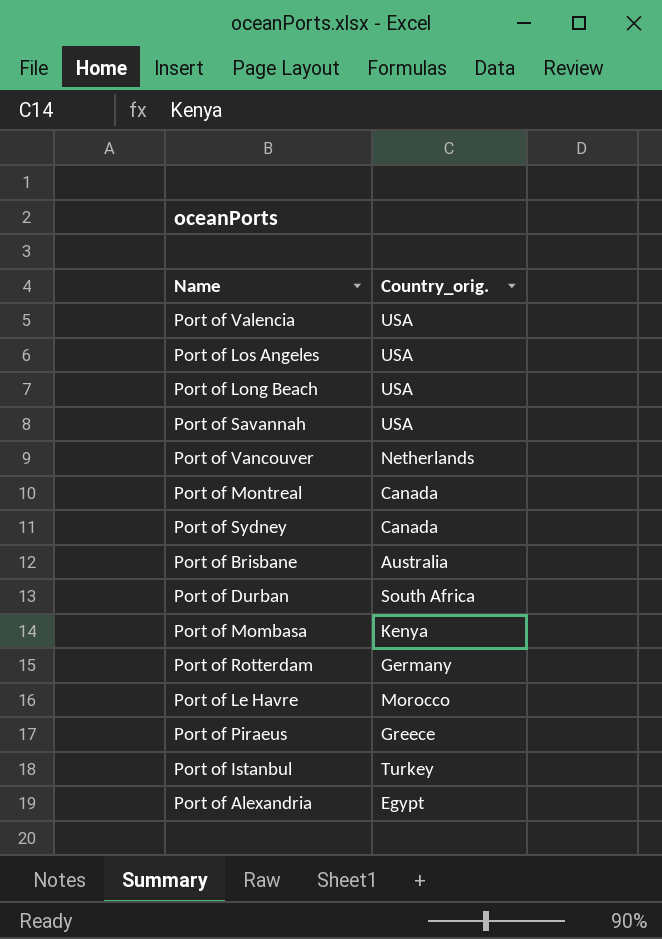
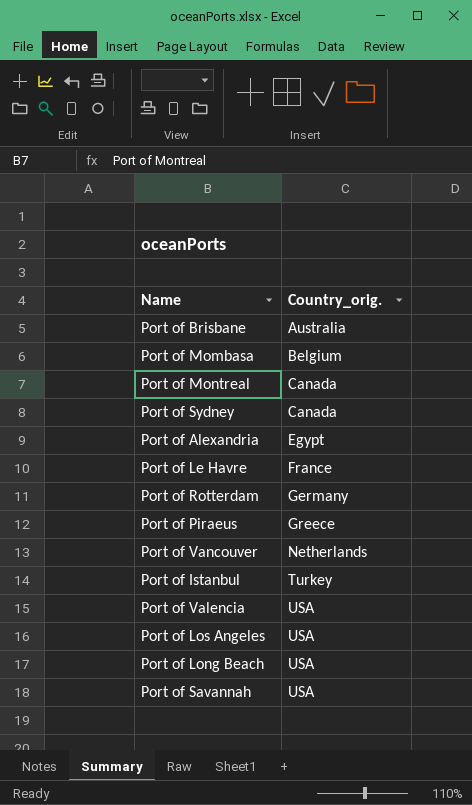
row order: none -> Country_orig. ascending
row Port of Durban: South Africa -> none
Port of Mombasa | Country_orig.: Kenya -> Belgium
Port of Le Havre | Country_orig.: Morocco -> France

